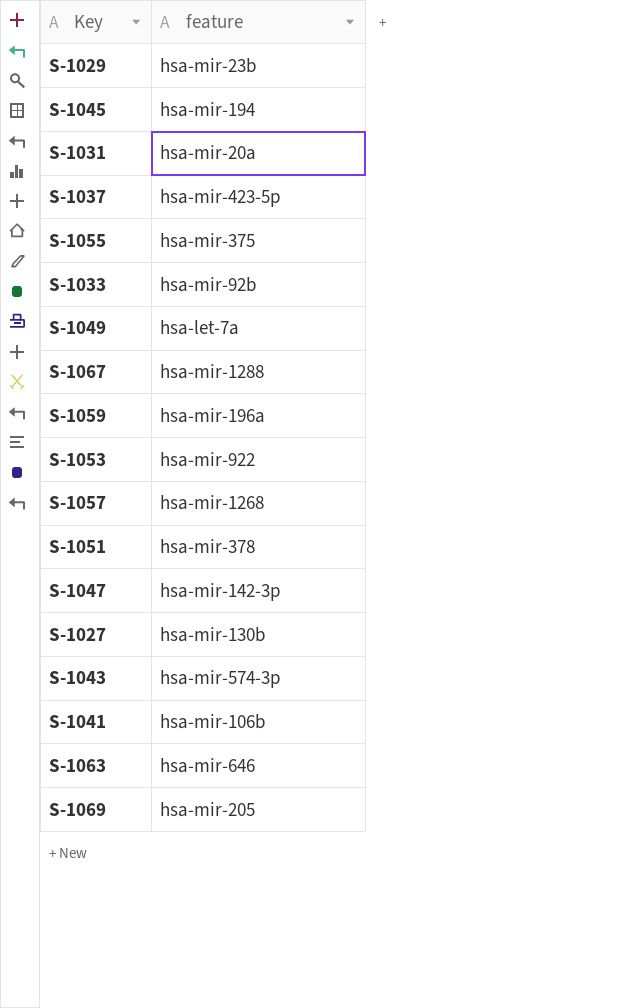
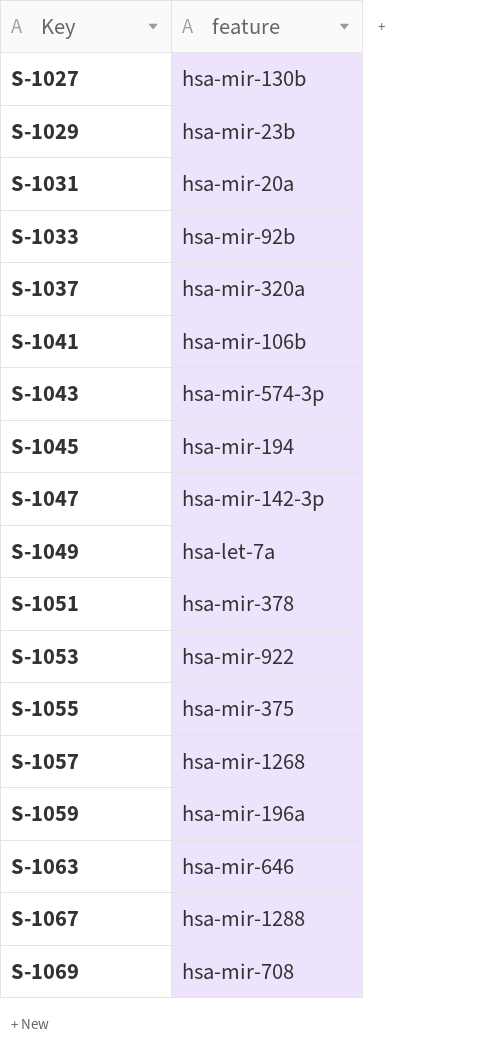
row order: none -> Key ascending
S-1037 | feature: hsa-mir-423-5p -> hsa-mir-320a
S-1069 | feature: hsa-mir-205 -> hsa-mir-708

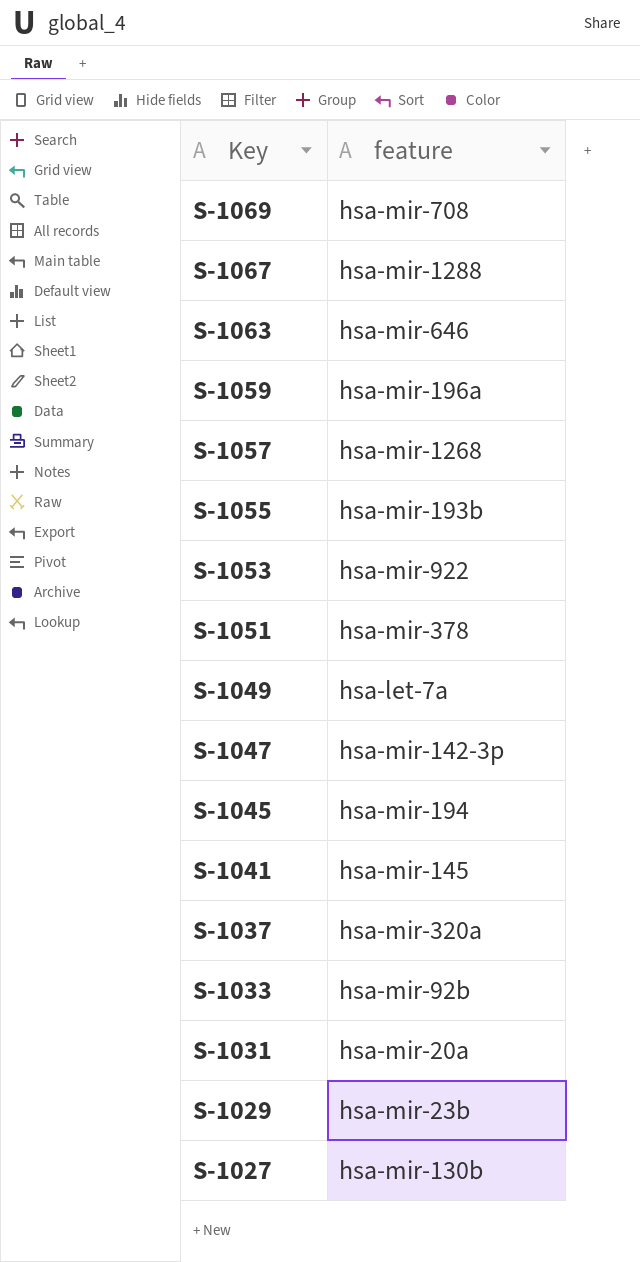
row order: Key ascending -> Key descending
row S-1043: hsa-mir-574-3p -> none
S-1055 | feature: hsa-mir-375 -> hsa-mir-193b
S-1041 | feature: hsa-mir-106b -> hsa-mir-145

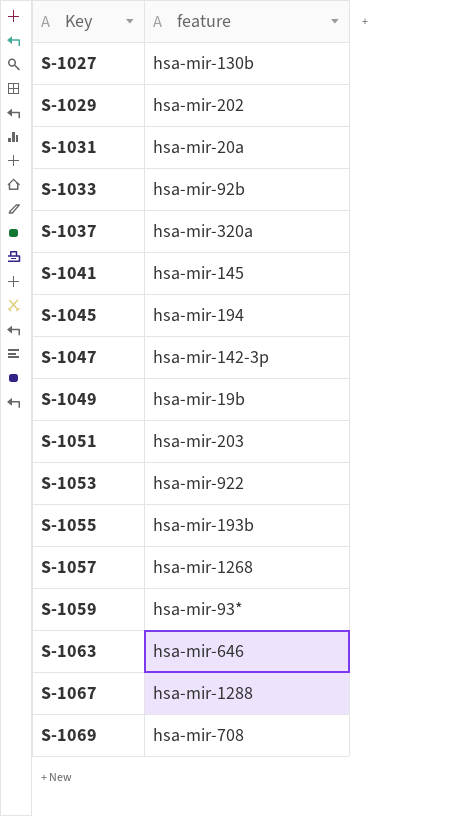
row order: Key descending -> Key ascending
S-1029 | feature: hsa-mir-23b -> hsa-mir-202
S-1049 | feature: hsa-let-7a -> hsa-mir-19b
S-1051 | feature: hsa-mir-378 -> hsa-mir-203
S-1059 | feature: hsa-mir-196a -> hsa-mir-93*

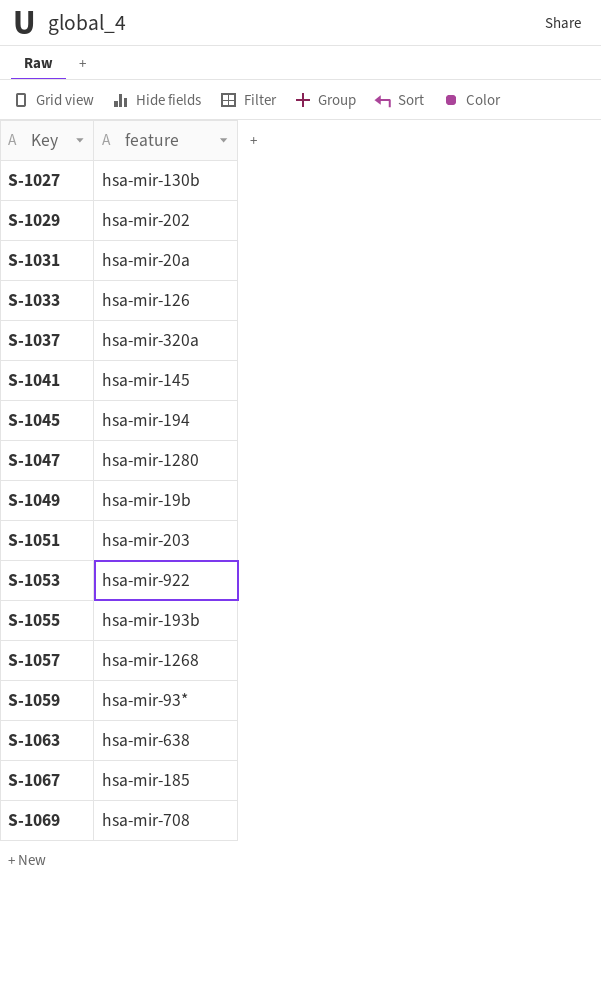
S-1033 | feature: hsa-mir-92b -> hsa-mir-126
S-1047 | feature: hsa-mir-142-3p -> hsa-mir-1280
S-1063 | feature: hsa-mir-646 -> hsa-mir-638
S-1067 | feature: hsa-mir-1288 -> hsa-mir-185

